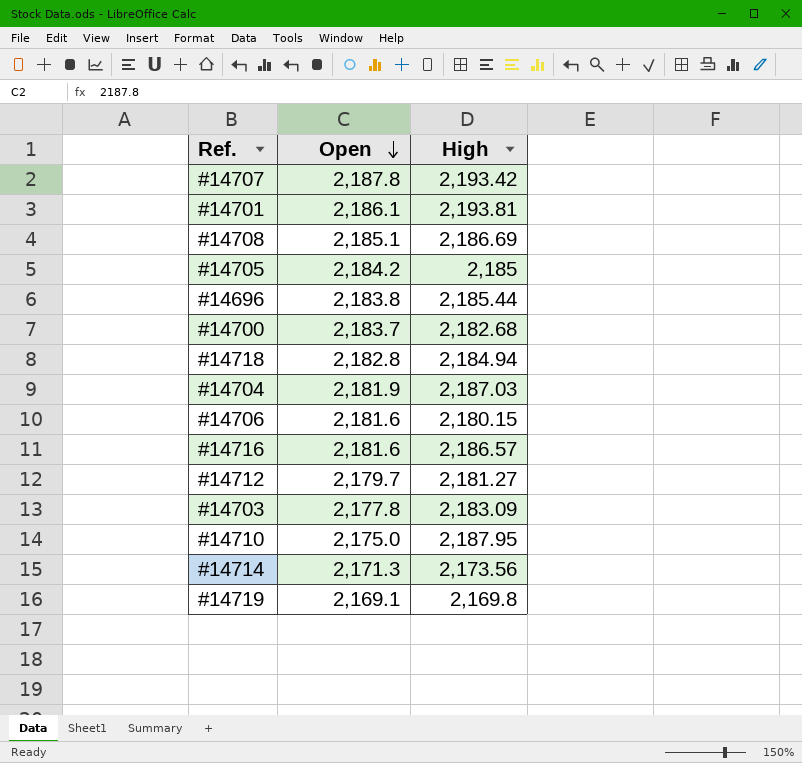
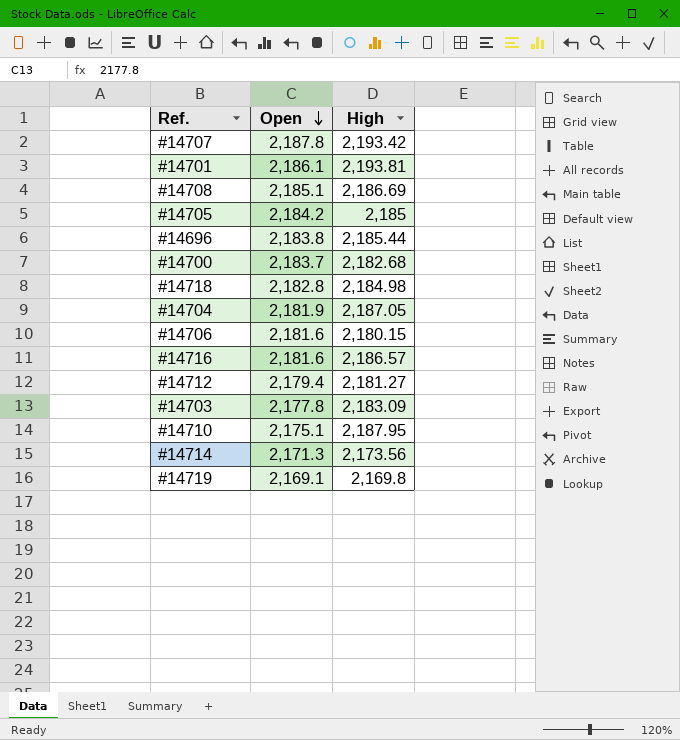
#14718 | High: 2,184.94 -> 2,184.98
#14704 | High: 2,187.03 -> 2,187.05
#14712 | Open: 2,179.7 -> 2,179.4
#14710 | Open: 2,175.0 -> 2,175.1

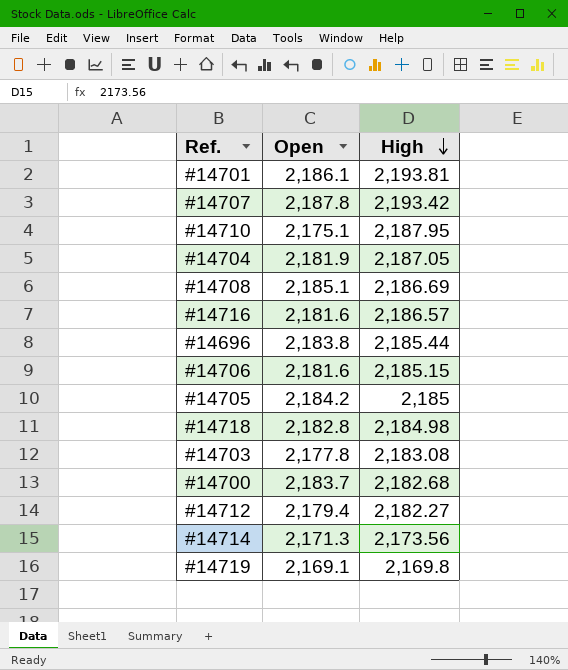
row order: Open descending -> High descending
#14706 | High: 2,180.15 -> 2,185.15
#14703 | High: 2,183.09 -> 2,183.08
#14712 | High: 2,181.27 -> 2,182.27

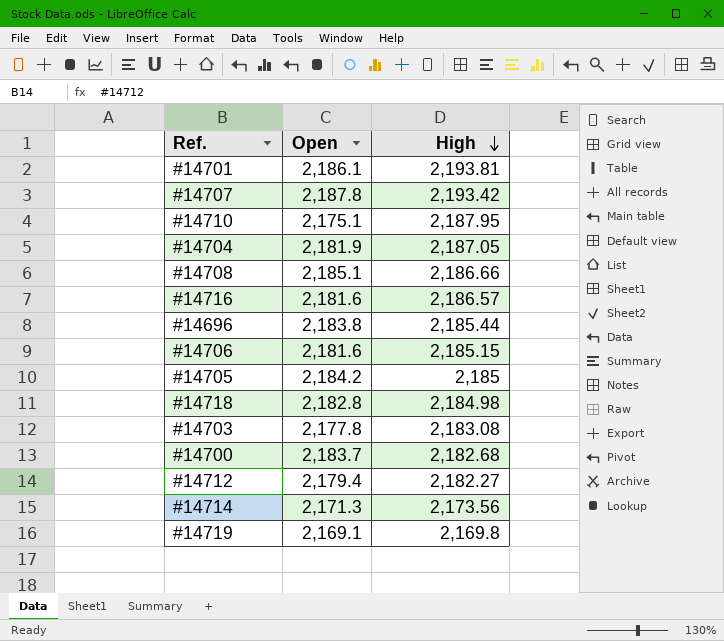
#14708 | High: 2,186.69 -> 2,186.66

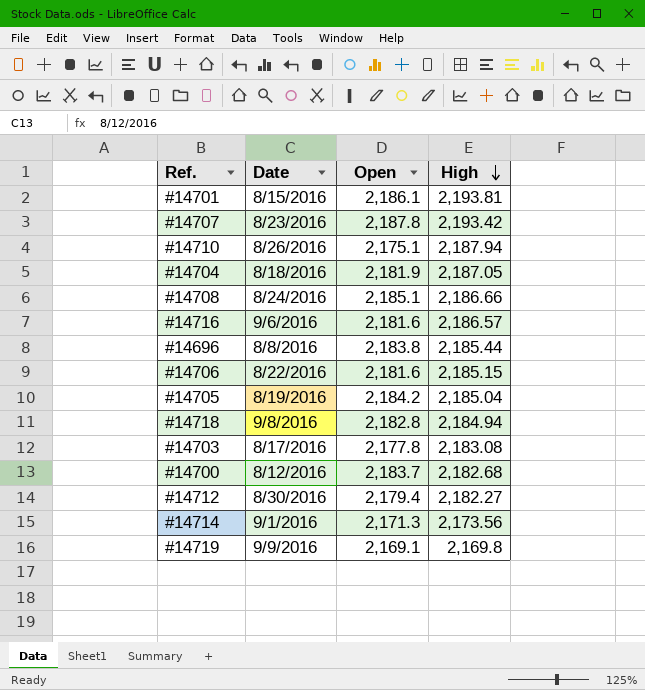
column Date | position: none -> 2
#14710 | High: 2,187.95 -> 2,187.94
#14705 | High: 2,185 -> 2,185.04
#14718 | High: 2,184.98 -> 2,184.94

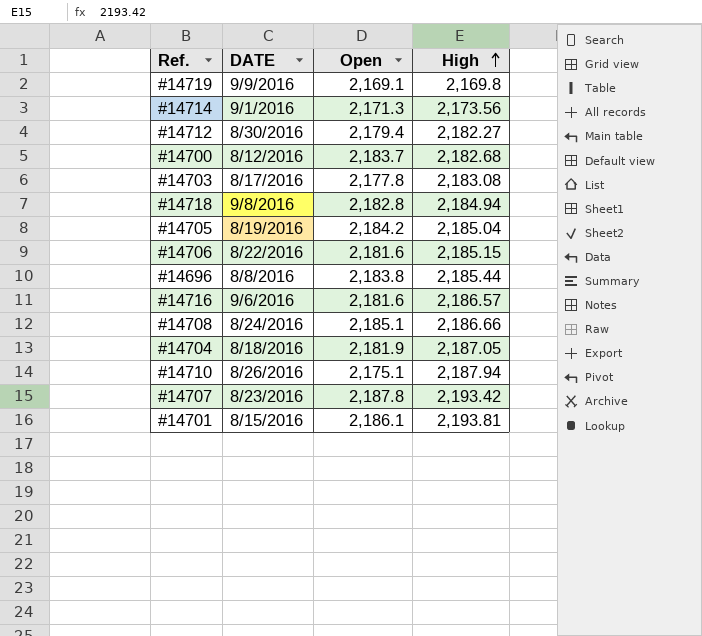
row order: High descending -> High ascending
column name: Date -> DATE

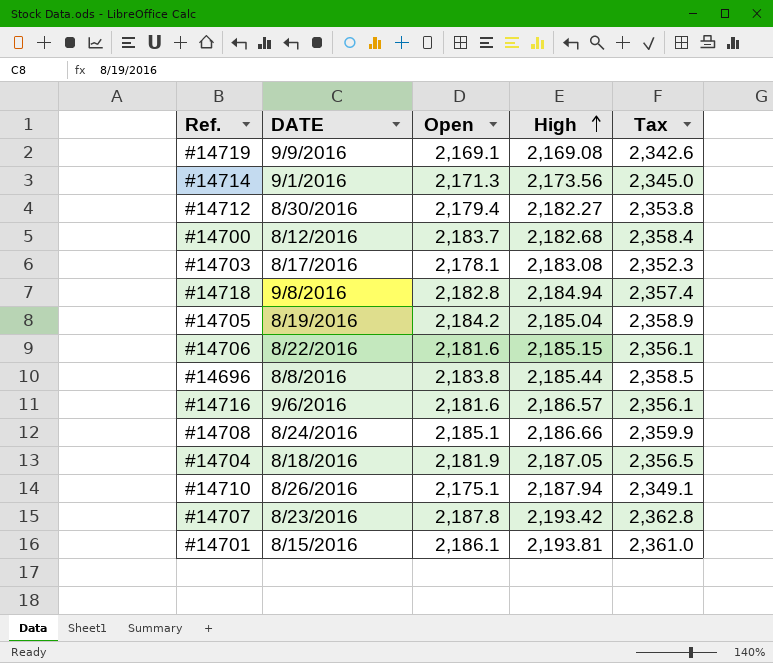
column Tax | formula: none -> [Open] * 1.08
#14719 | High: 2,169.8 -> 2,169.08
#14703 | Open: 2,177.8 -> 2,178.1

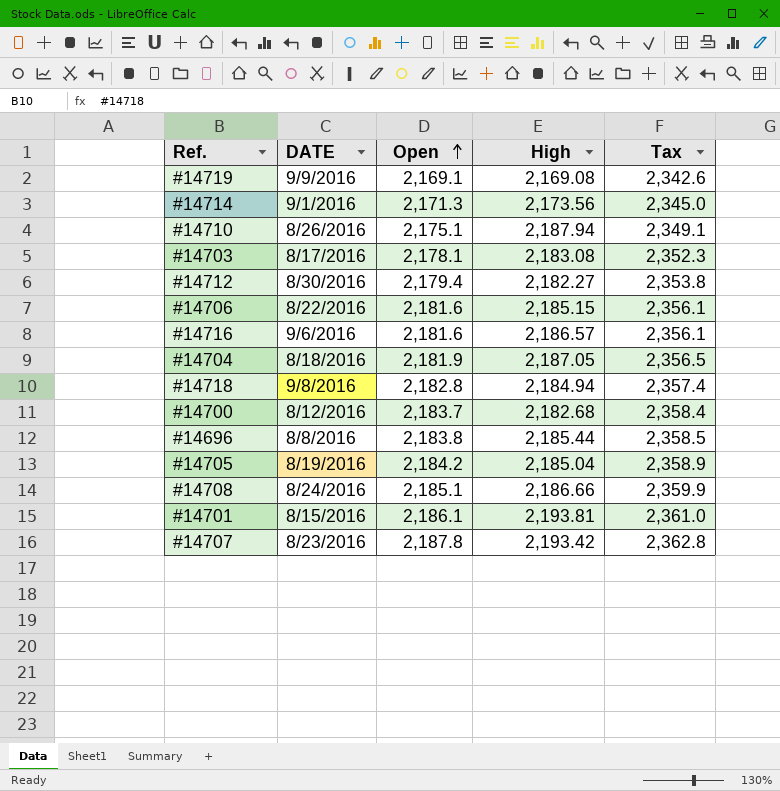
row order: High ascending -> Open ascending

